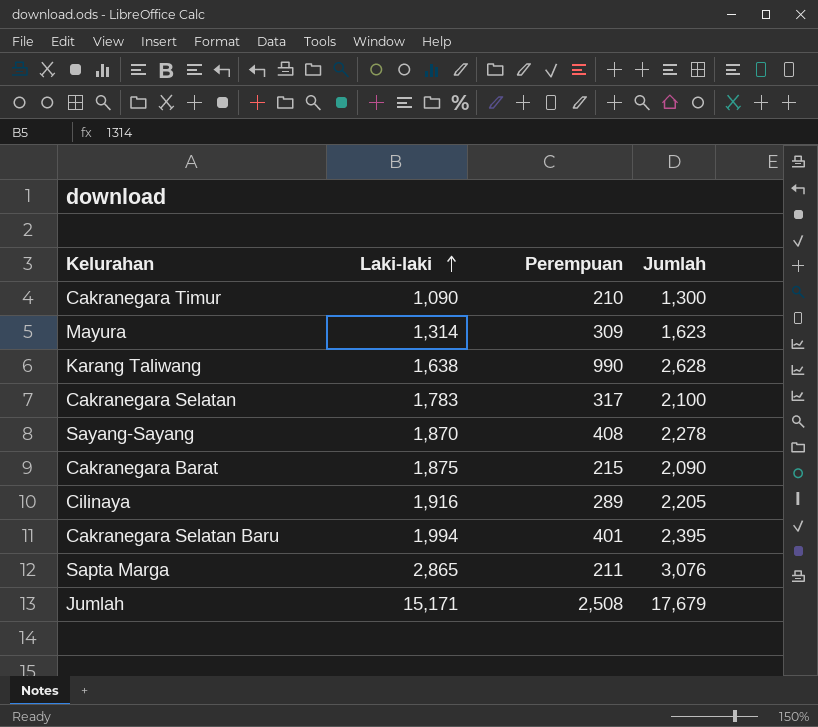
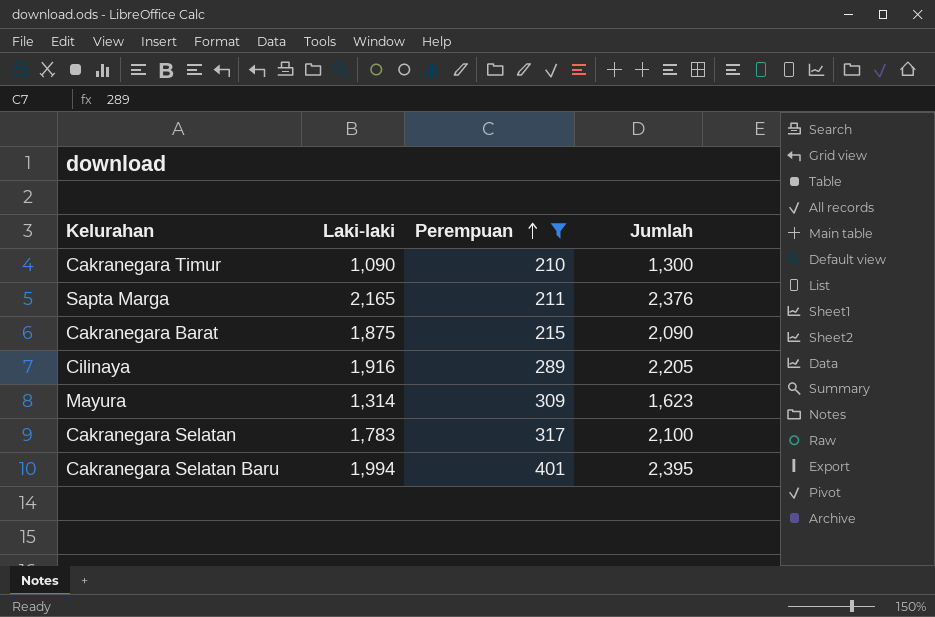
filter: none -> Perempuan <= 401
row order: Laki-laki ascending -> Perempuan ascending
Sapta Marga | Laki-laki: 2,865 -> 2,165
Sapta Marga | Jumlah: 3,076 -> 2,376

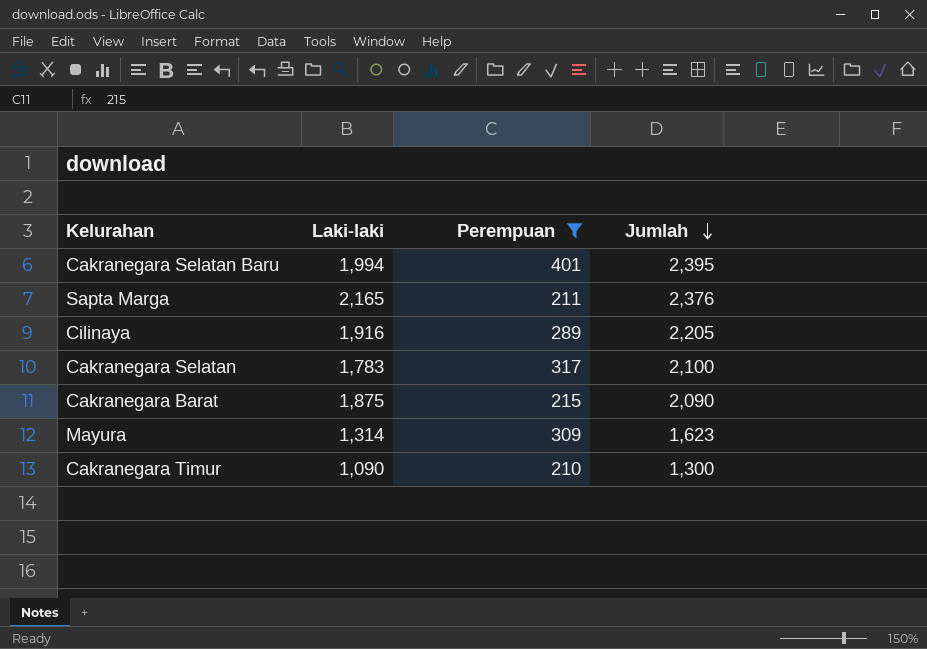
row order: Perempuan ascending -> Jumlah descending

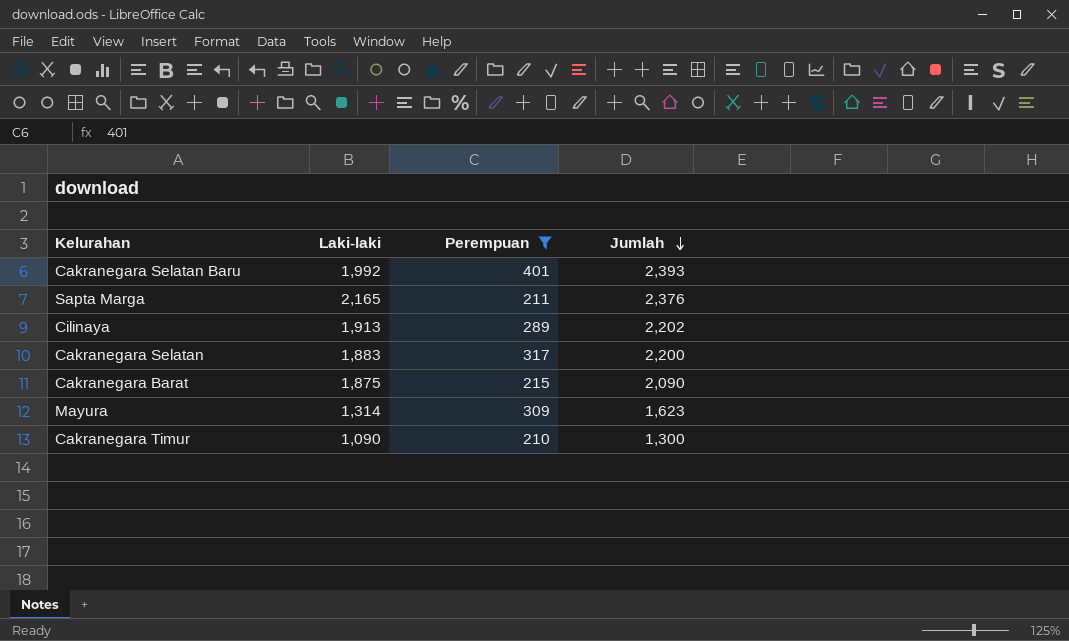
Cakranegara Selatan Baru | Laki-laki: 1,994 -> 1,992
Cakranegara Selatan Baru | Jumlah: 2,395 -> 2,393
Cilinaya | Laki-laki: 1,916 -> 1,913
Cilinaya | Jumlah: 2,205 -> 2,202
Cakranegara Selatan | Laki-laki: 1,783 -> 1,883
Cakranegara Selatan | Jumlah: 2,100 -> 2,200

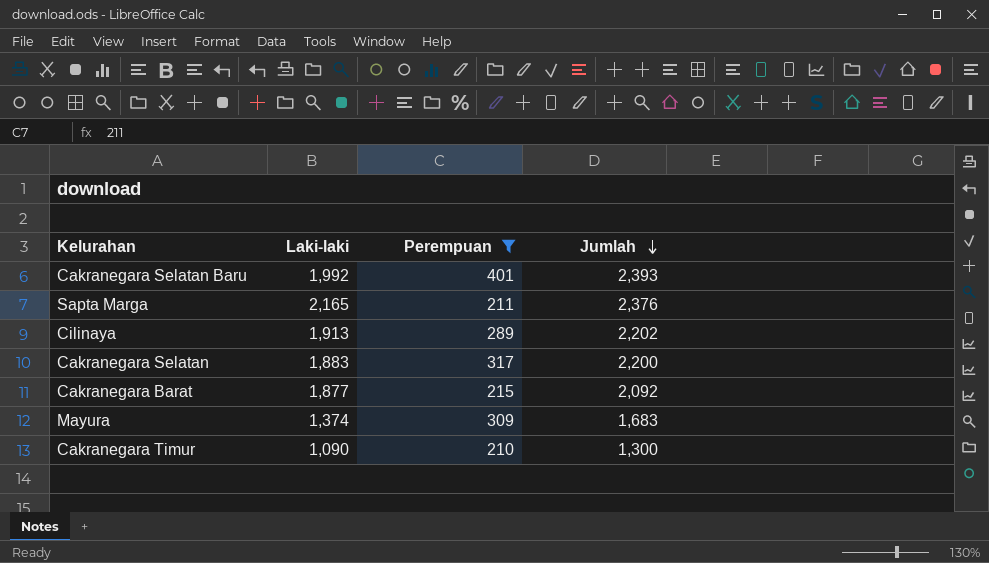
Cakranegara Barat | Laki-laki: 1,875 -> 1,877
Cakranegara Barat | Jumlah: 2,090 -> 2,092
Mayura | Laki-laki: 1,314 -> 1,374
Mayura | Jumlah: 1,623 -> 1,683

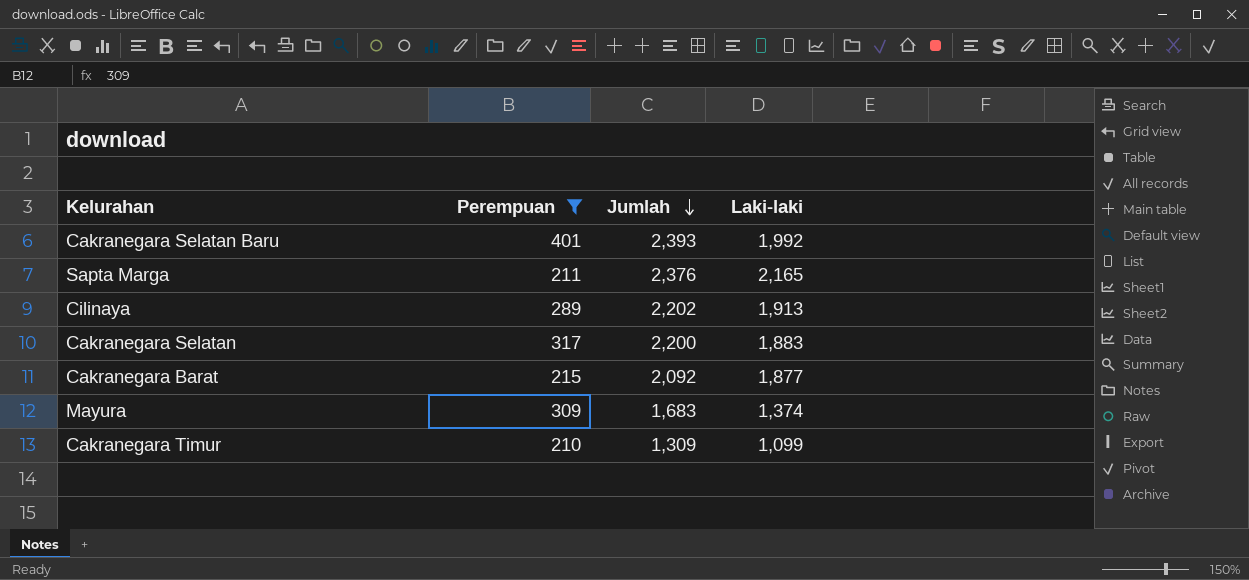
column Laki-laki | position: 2 -> 4
Cakranegara Timur | Jumlah: 1,300 -> 1,309
Cakranegara Timur | Laki-laki: 1,090 -> 1,099

